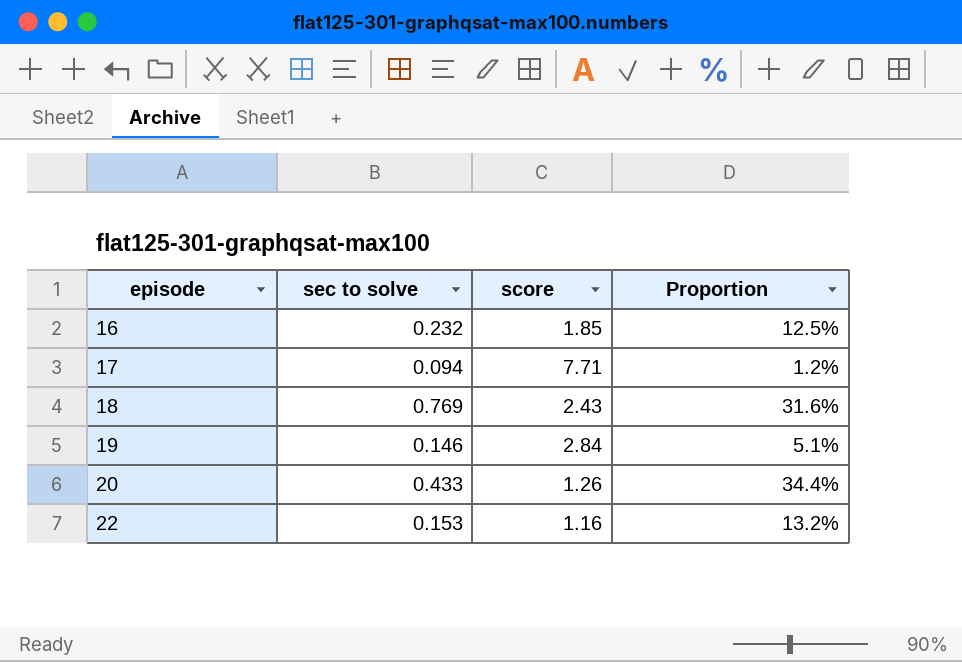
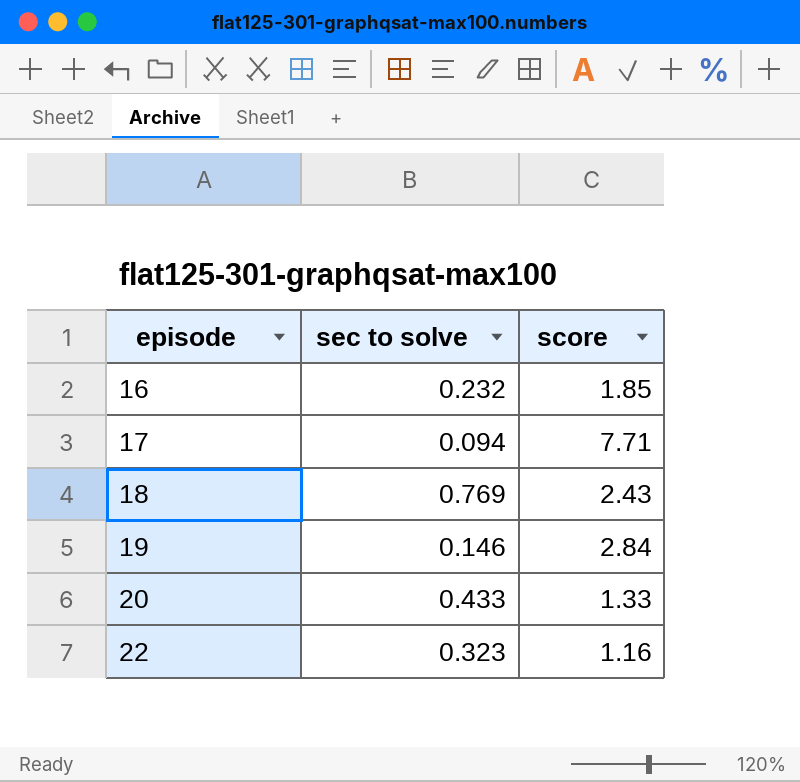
column Proportion | formula: [sec to solve] / [score] -> none
20 | score: 1.26 -> 1.33
22 | sec to solve: 0.153 -> 0.323

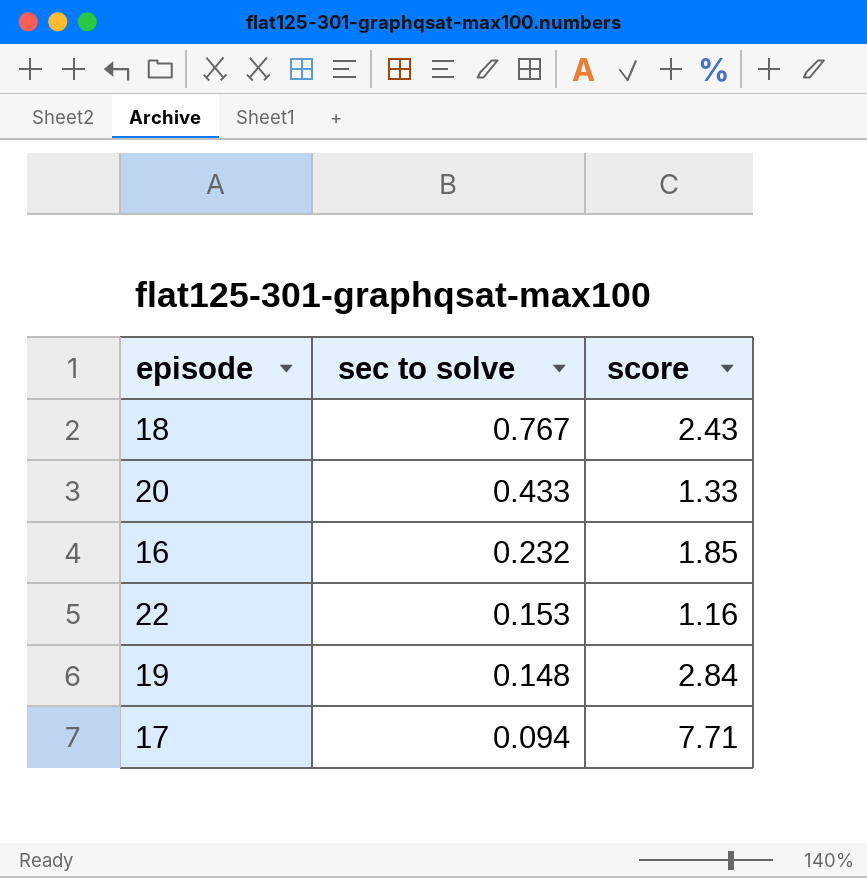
row order: episode ascending -> sec to solve descending
18 | sec to solve: 0.769 -> 0.767
22 | sec to solve: 0.323 -> 0.153
19 | sec to solve: 0.146 -> 0.148

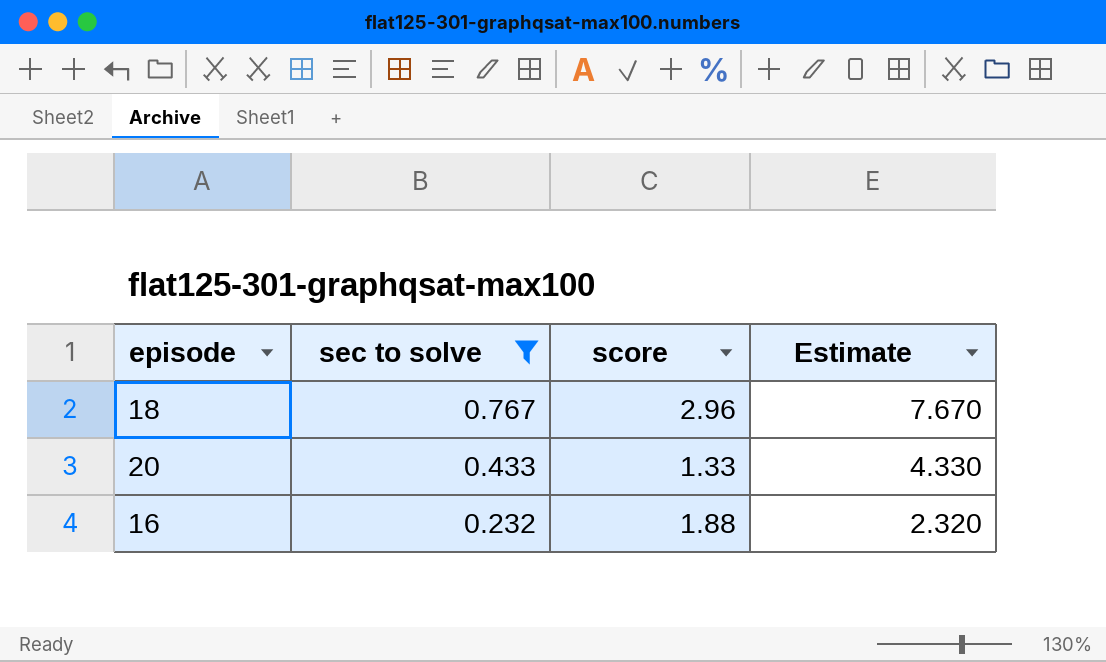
filter: none -> sec to solve >= 0.232
column Estimate | formula: none -> [sec to solve] * 10
18 | score: 2.43 -> 2.96
16 | score: 1.85 -> 1.88

